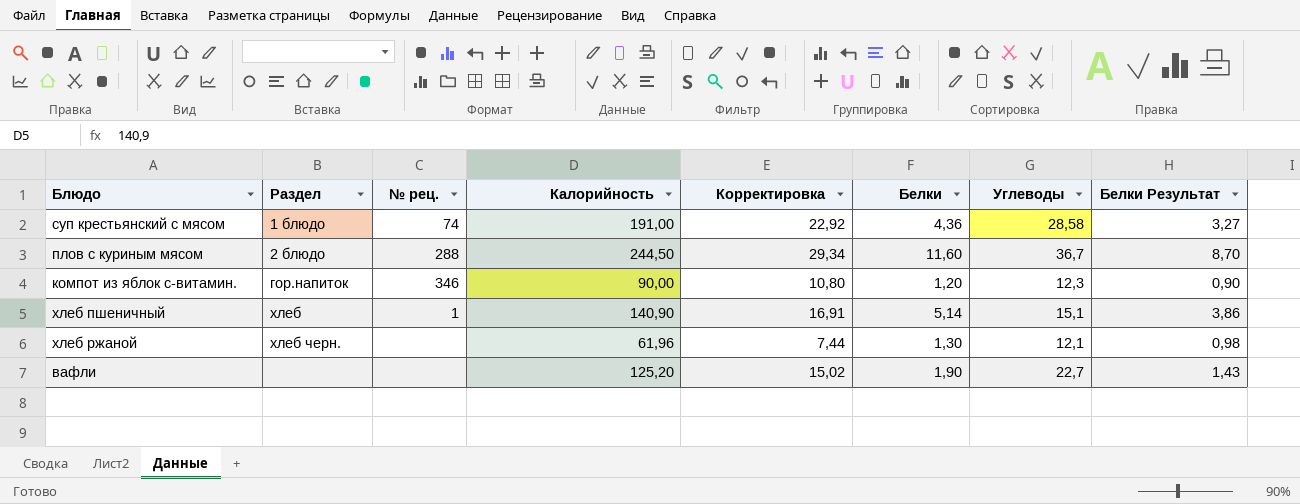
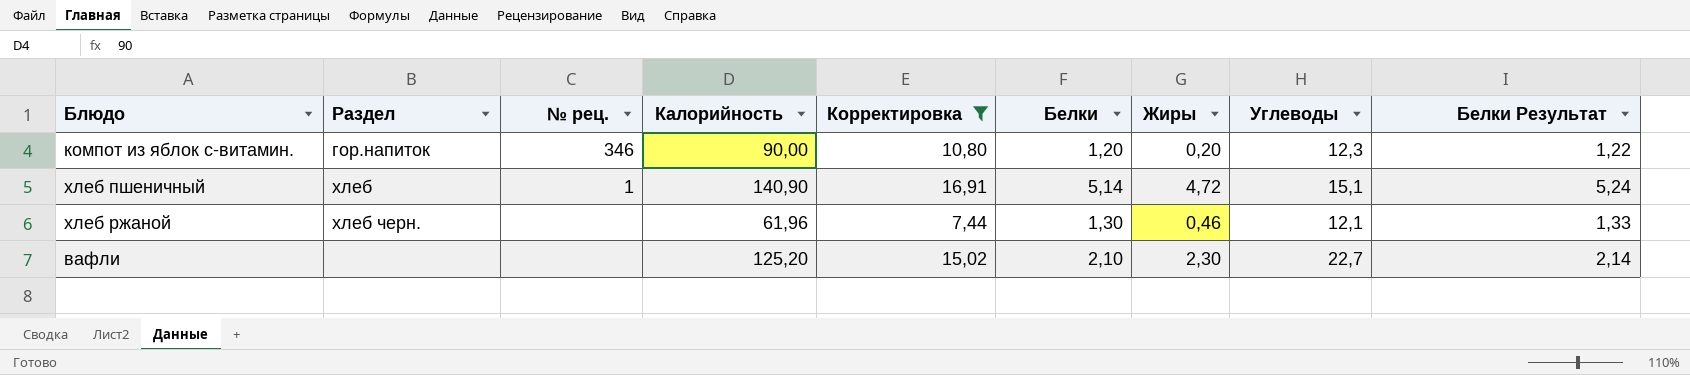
filter: none -> Корректировка <= 16,91
column Жиры | position: none -> 7
column Белки Результат | formula: [Белки] * 0,75 -> [Белки] * 1,02
вафли | Белки: 1,90 -> 2,10

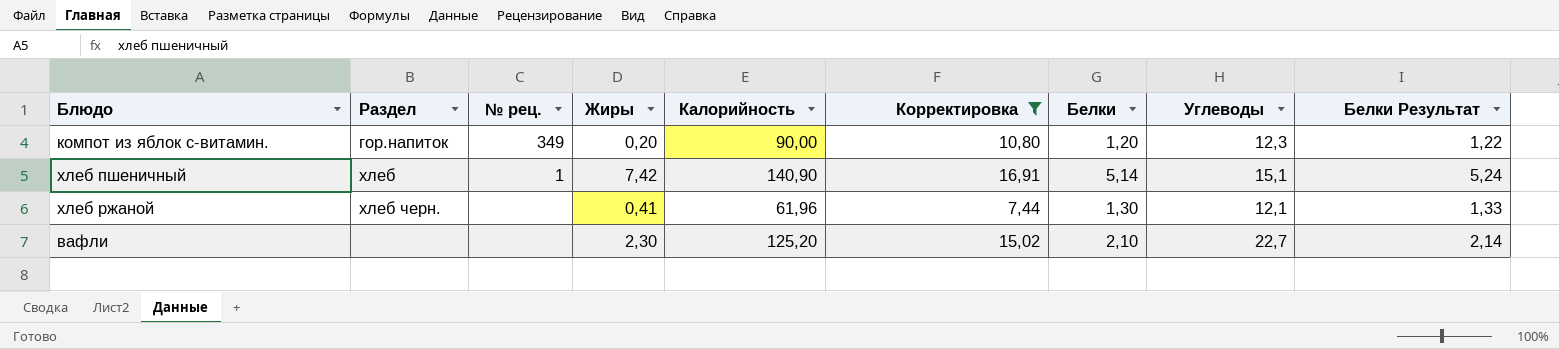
column Жиры | position: 7 -> 4
компот из яблок с-витамин. | № рец.: 346 -> 349
хлеб пшеничный | Жиры: 4,72 -> 7,42
хлеб ржаной | Жиры: 0,46 -> 0,41

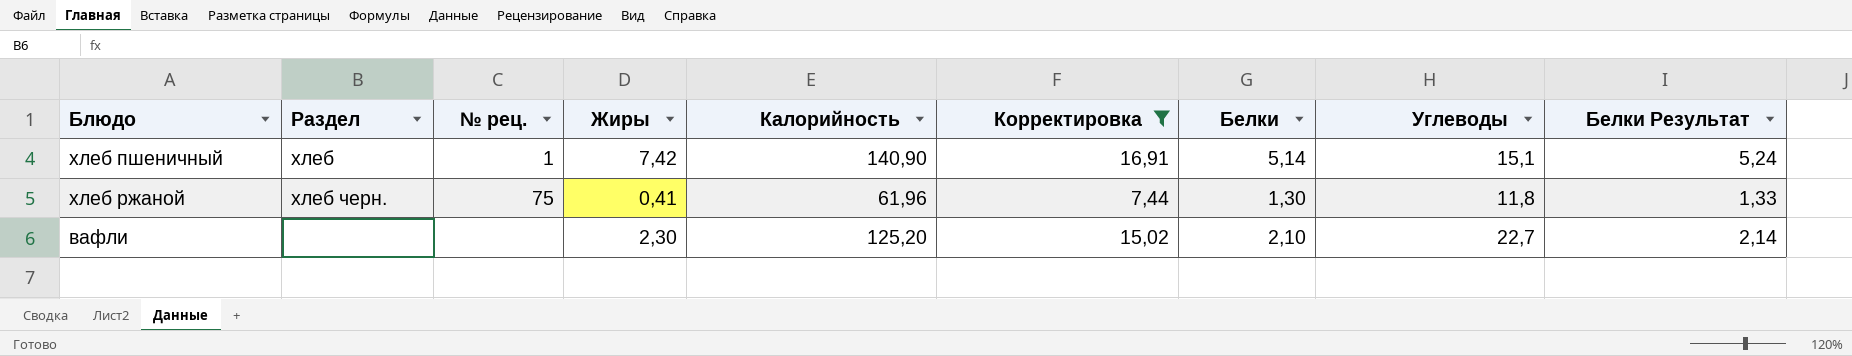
row компот из яблок с-витамин.: гор.напиток | 349 | 0,20 | 90,00 | 10,80 | 1,20 | 12,3 | 1,22 -> none
хлеб ржаной | № рец.: none -> 75
хлеб ржаной | Углеводы: 12,1 -> 11,8

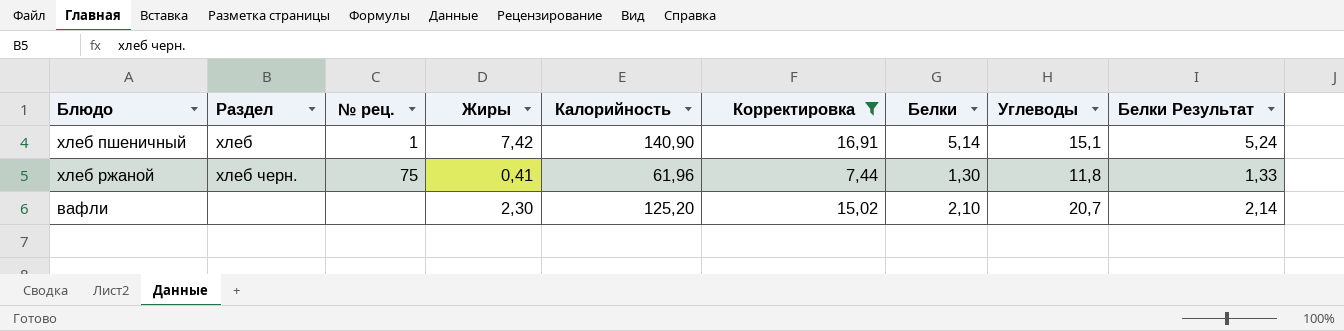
вафли | Углеводы: 22,7 -> 20,7

